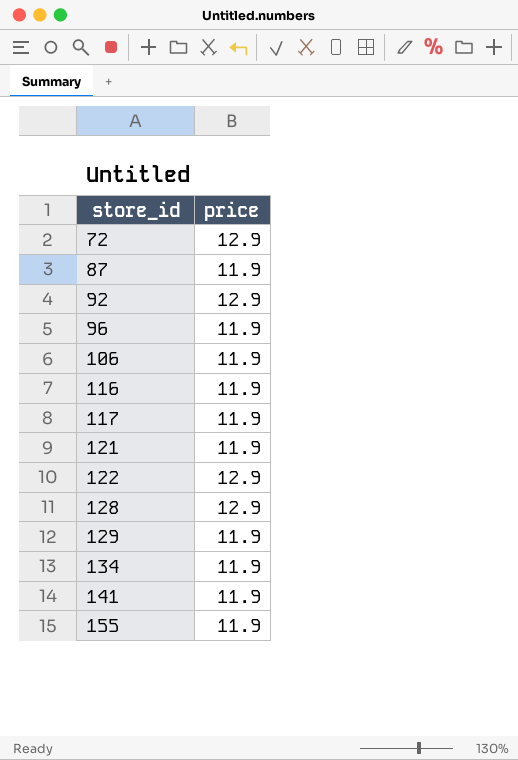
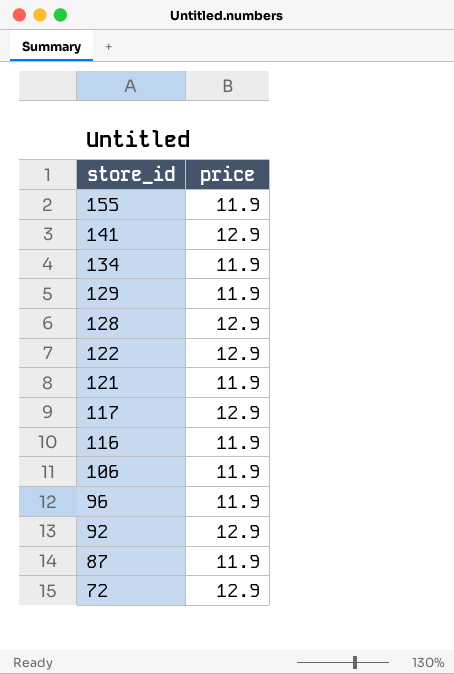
row order: store_id ascending -> store_id descending
141 | price: 11.9 -> 12.9
117 | price: 11.9 -> 12.9

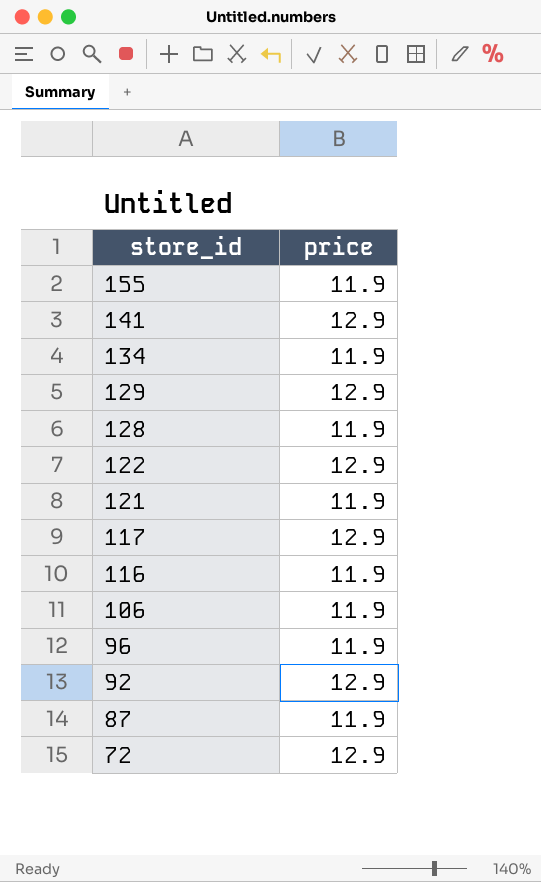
129 | price: 11.9 -> 12.9
128 | price: 12.9 -> 11.9

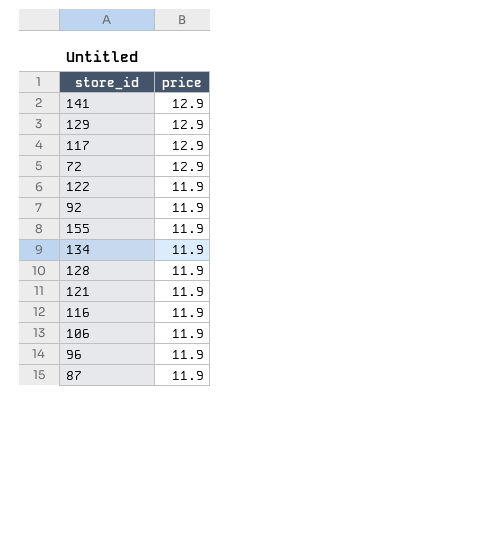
row order: store_id descending -> price descending
122 | price: 12.9 -> 11.9
92 | price: 12.9 -> 11.9

